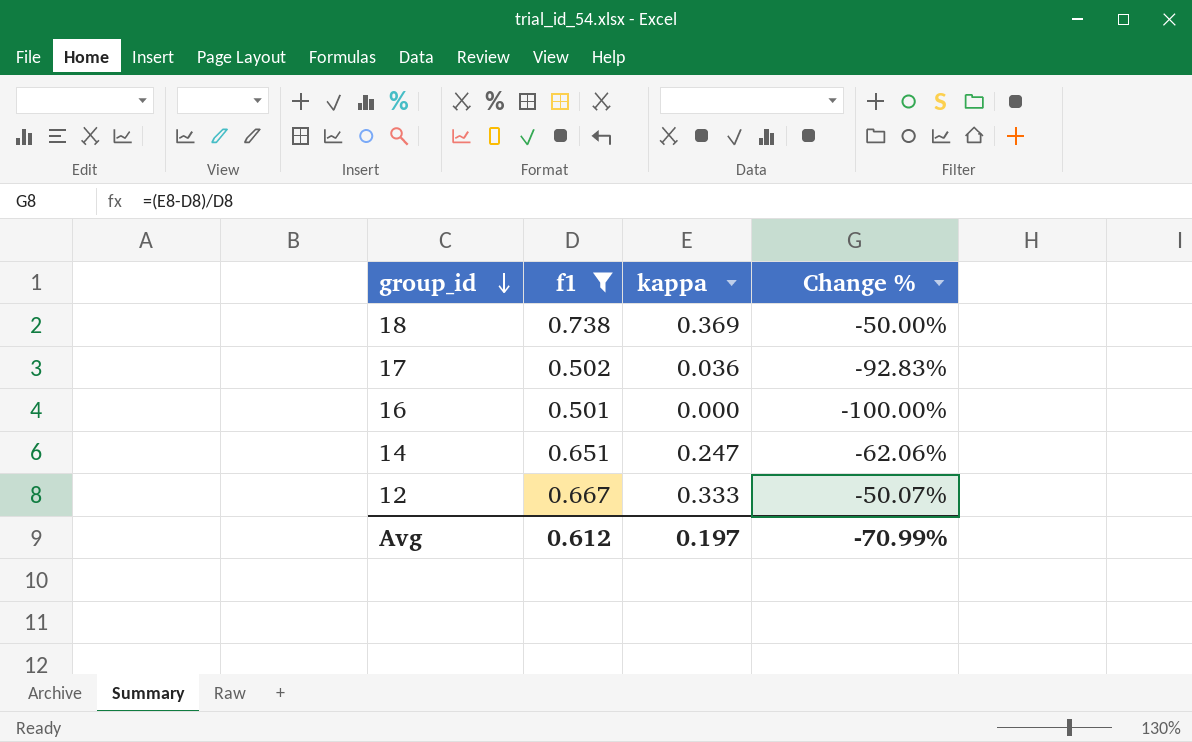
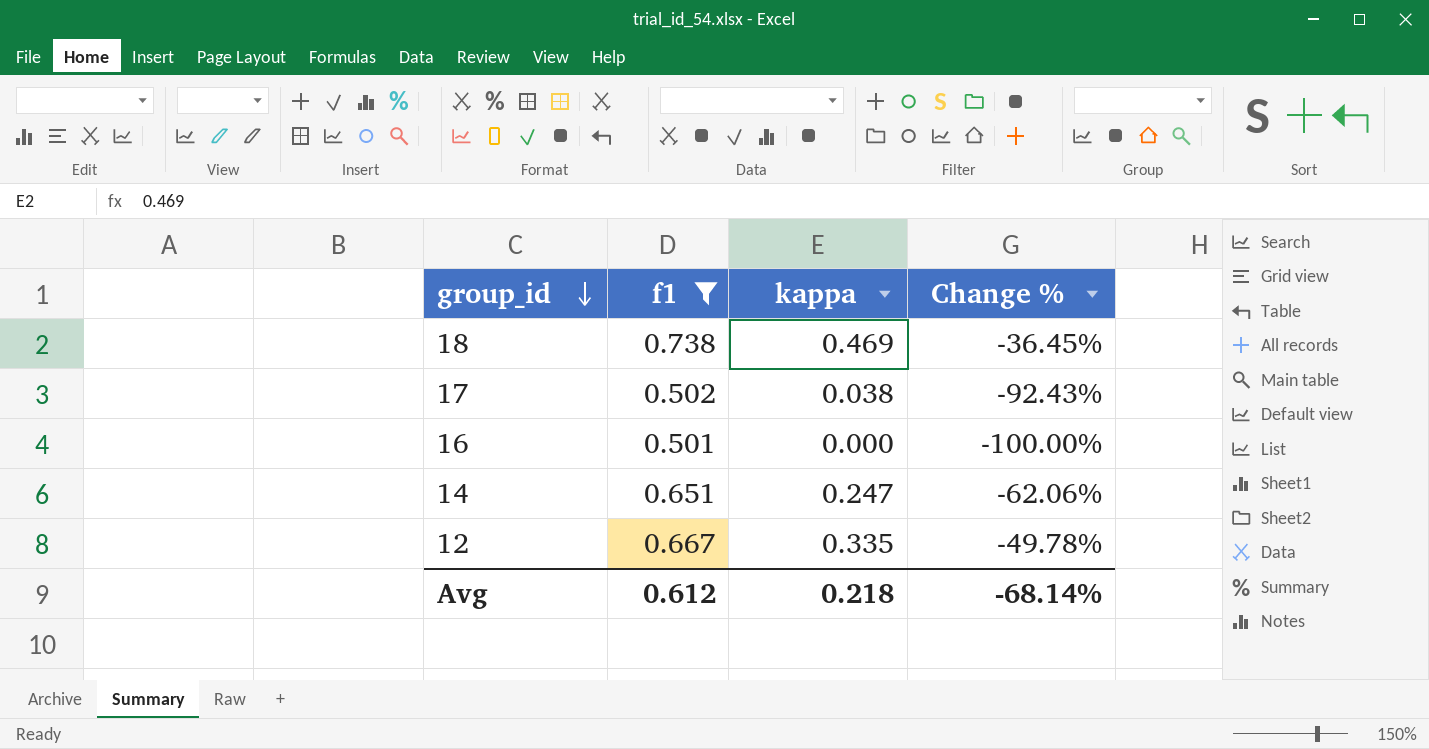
18 | kappa: 0.369 -> 0.469
18 | Change %: -50.00% -> -36.45%
17 | kappa: 0.036 -> 0.038
17 | Change %: -92.83% -> -92.43%
12 | kappa: 0.333 -> 0.335
12 | Change %: -50.07% -> -49.78%
Avg | kappa: 0.197 -> 0.218
Avg | Change %: -70.99% -> -68.14%

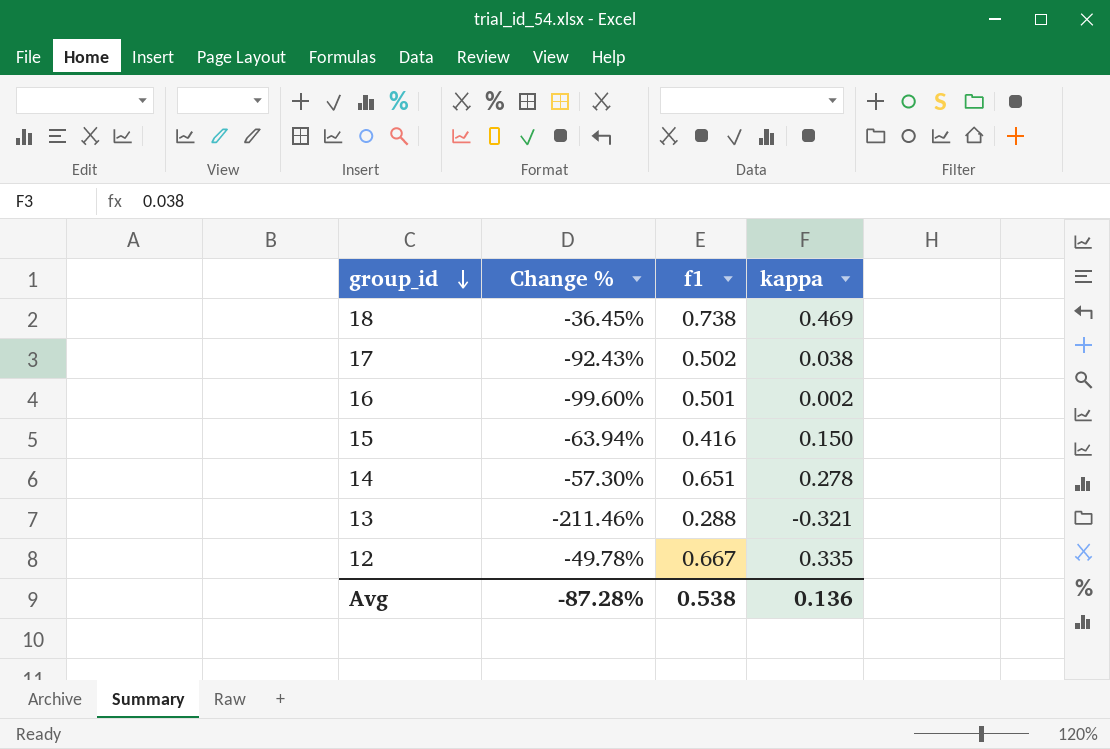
filter: f1 >= 0.501 -> none
column Change % | position: 4 -> 2
16 | Change %: -100.00% -> -99.60%
16 | kappa: 0.000 -> 0.002
14 | Change %: -62.06% -> -57.30%
14 | kappa: 0.247 -> 0.278
Avg | Change %: -68.14% -> -87.28%
Avg | f1: 0.612 -> 0.538
Avg | kappa: 0.218 -> 0.136

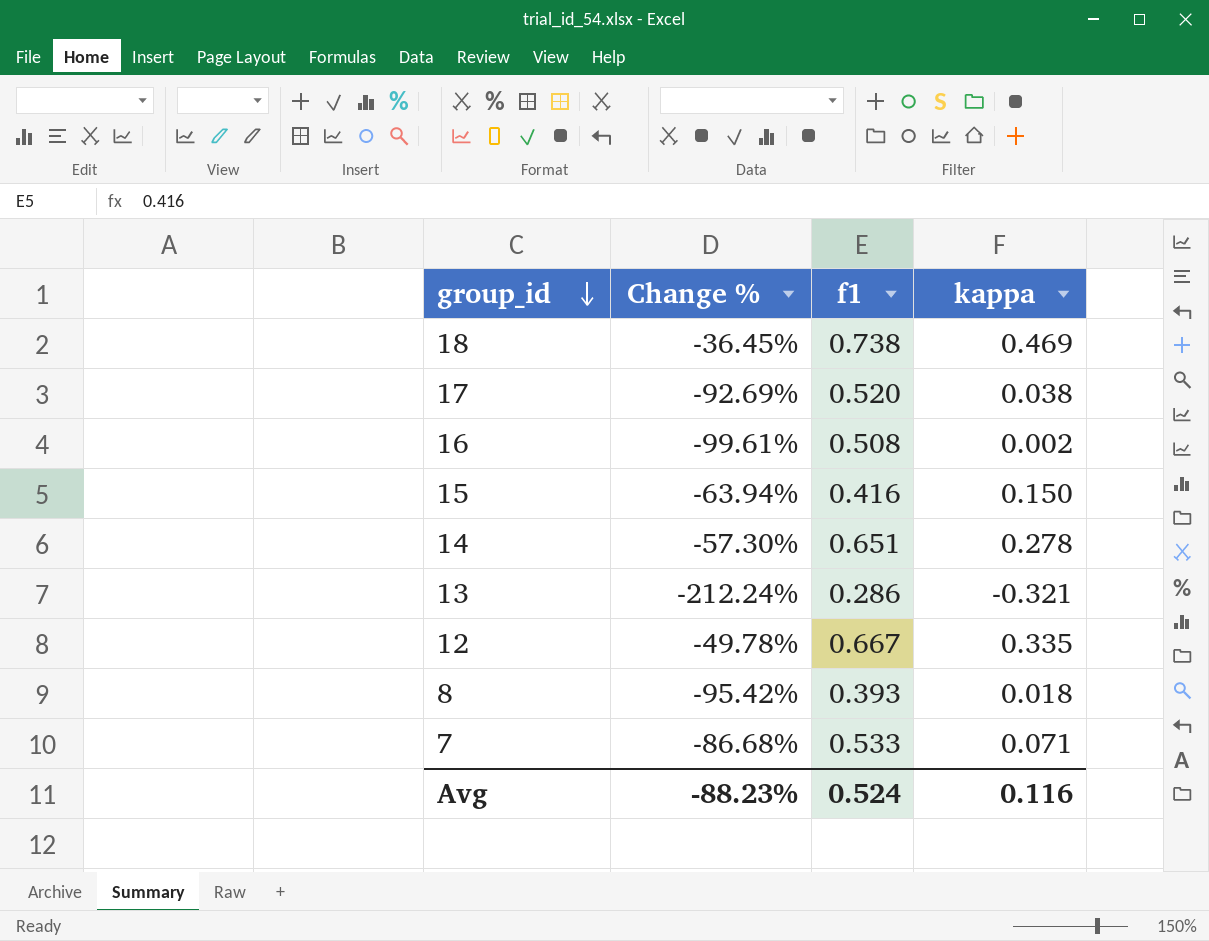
17 | Change %: -92.43% -> -92.69%
17 | f1: 0.502 -> 0.520
16 | Change %: -99.60% -> -99.61%
16 | f1: 0.501 -> 0.508
13 | Change %: -211.46% -> -212.24%
13 | f1: 0.288 -> 0.286
row 8: none -> -95.42% | 0.393 | 0.018
row 7: none -> -86.68% | 0.533 | 0.071
Avg | Change %: -87.28% -> -88.23%
Avg | f1: 0.538 -> 0.524
Avg | kappa: 0.136 -> 0.116

